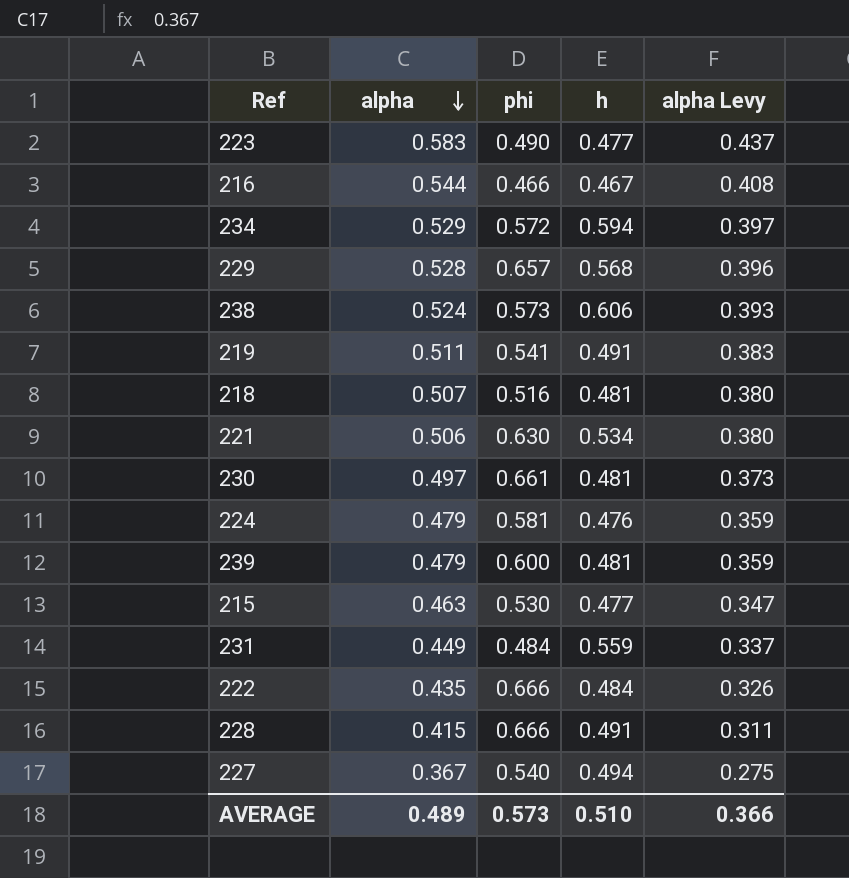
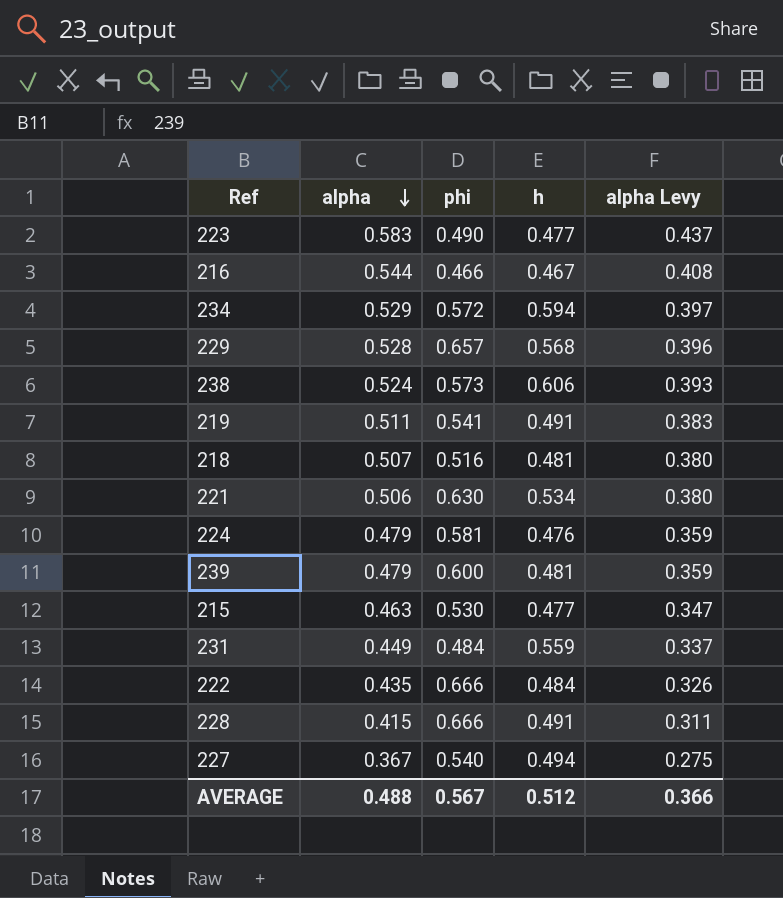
row 230: 0.497 | 0.661 | 0.481 | 0.373 -> none
AVERAGE | alpha: 0.489 -> 0.488
AVERAGE | phi: 0.573 -> 0.567
AVERAGE | h: 0.510 -> 0.512

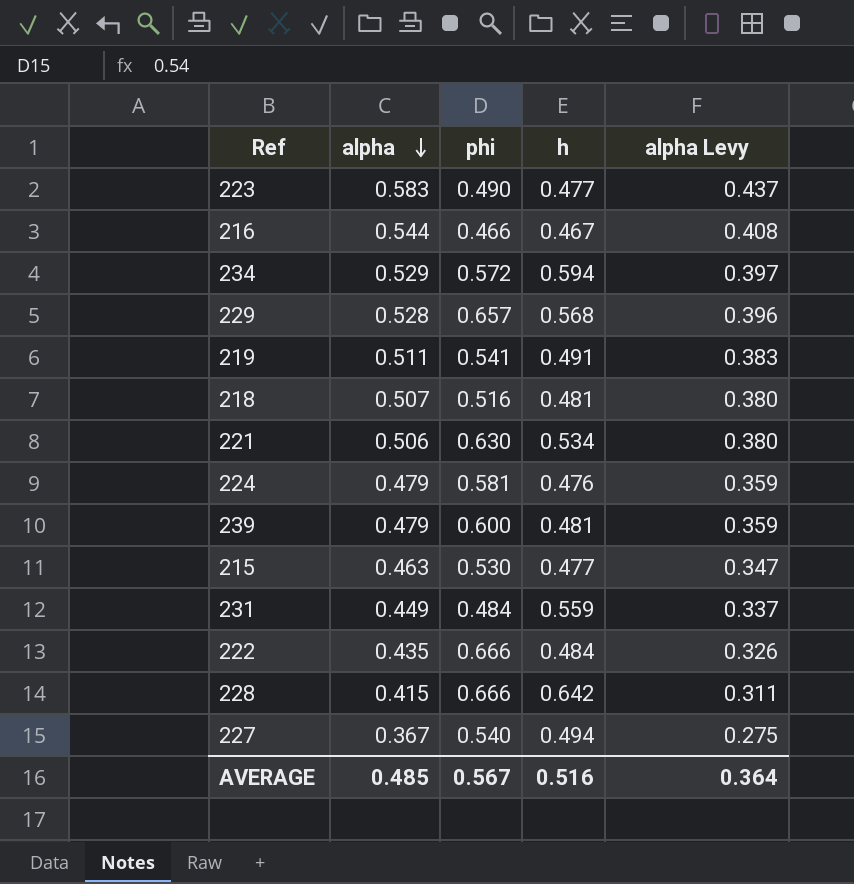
row 238: 0.524 | 0.573 | 0.606 | 0.393 -> none
228 | h: 0.491 -> 0.642
AVERAGE | alpha: 0.488 -> 0.485
AVERAGE | h: 0.512 -> 0.516
AVERAGE | alpha Levy: 0.366 -> 0.364

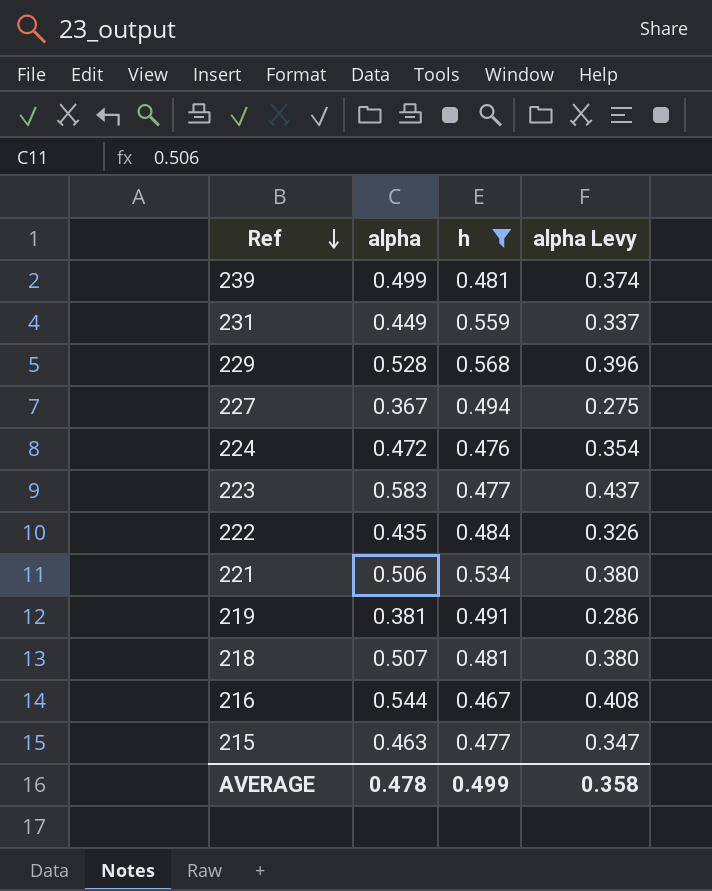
filter: none -> h <= 0.568
row order: alpha descending -> Ref descending
column phi | position: 3 -> none
239 | alpha: 0.479 -> 0.499
239 | alpha Levy: 0.359 -> 0.374
224 | alpha: 0.479 -> 0.472
224 | alpha Levy: 0.359 -> 0.354
219 | alpha: 0.511 -> 0.381
219 | alpha Levy: 0.383 -> 0.286
AVERAGE | alpha: 0.485 -> 0.478
AVERAGE | h: 0.516 -> 0.499
AVERAGE | alpha Levy: 0.364 -> 0.358

